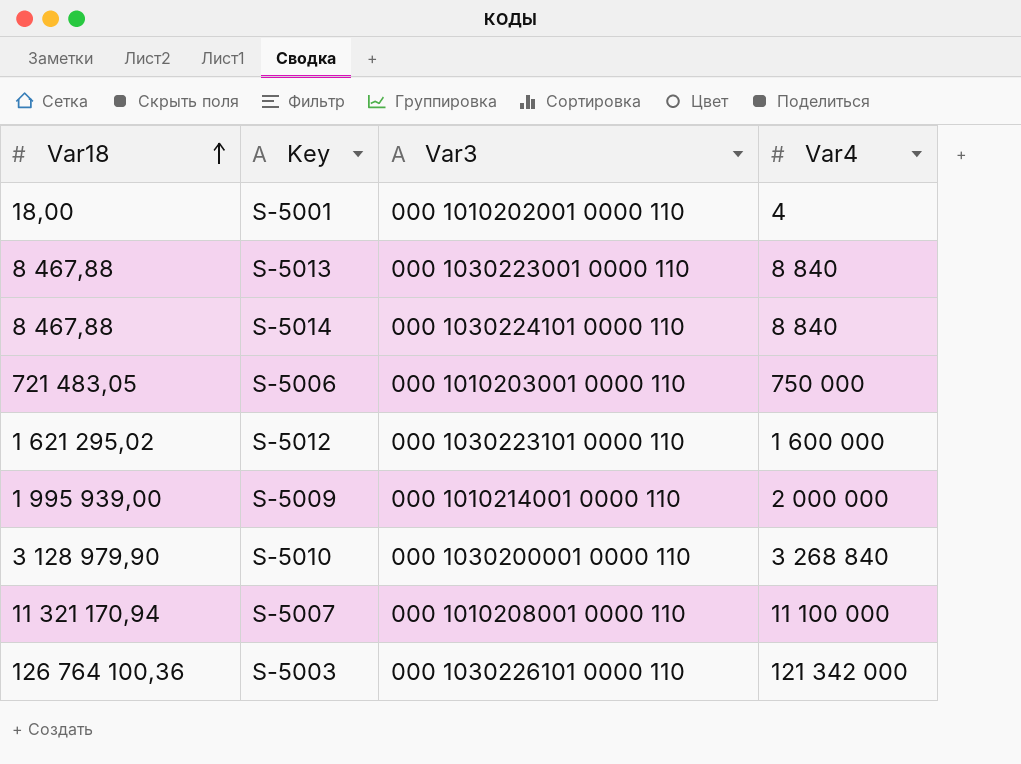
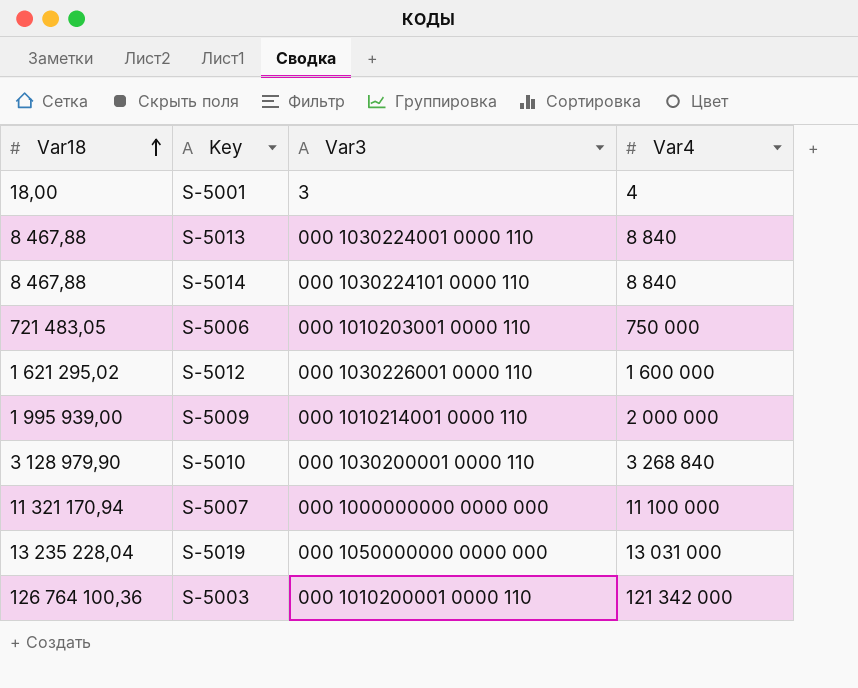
S-5001 | Var3: 000 1010202001 0000 110 -> 3
S-5013 | Var3: 000 1030223001 0000 110 -> 000 1030224001 0000 110
S-5012 | Var3: 000 1030223101 0000 110 -> 000 1030226001 0000 110
S-5007 | Var3: 000 1010208001 0000 110 -> 000 1000000000 0000 000
row S-5019: none -> 13 235 228,04 | 000 1050000000 0000 000 | 13 031 000
S-5003 | Var3: 000 1030226101 0000 110 -> 000 1010200001 0000 110

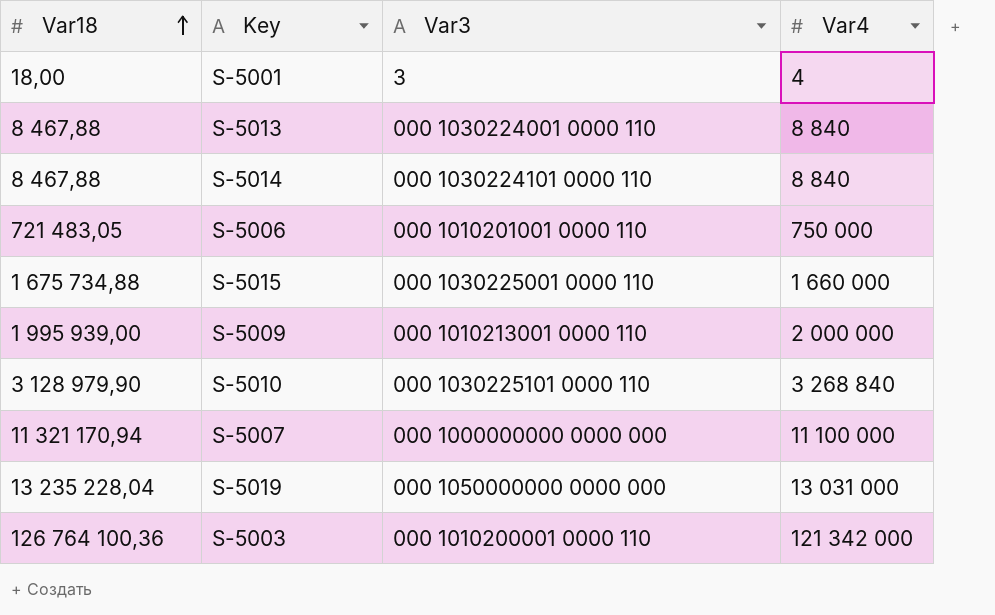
row S-5012: 1 621 295,02 | 000 1030226001 0000 110 | 1 600 000 -> none
S-5006 | Var3: 000 1010203001 0000 110 -> 000 1010201001 0000 110
row S-5015: none -> 1 675 734,88 | 000 1030225001 0000 110 | 1 660 000
S-5009 | Var3: 000 1010214001 0000 110 -> 000 1010213001 0000 110
S-5010 | Var3: 000 1030200001 0000 110 -> 000 1030225101 0000 110

